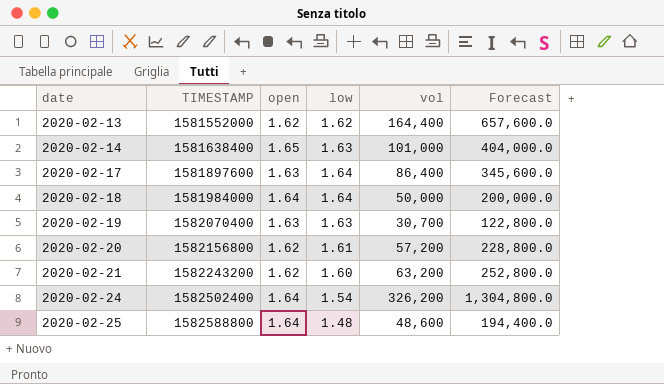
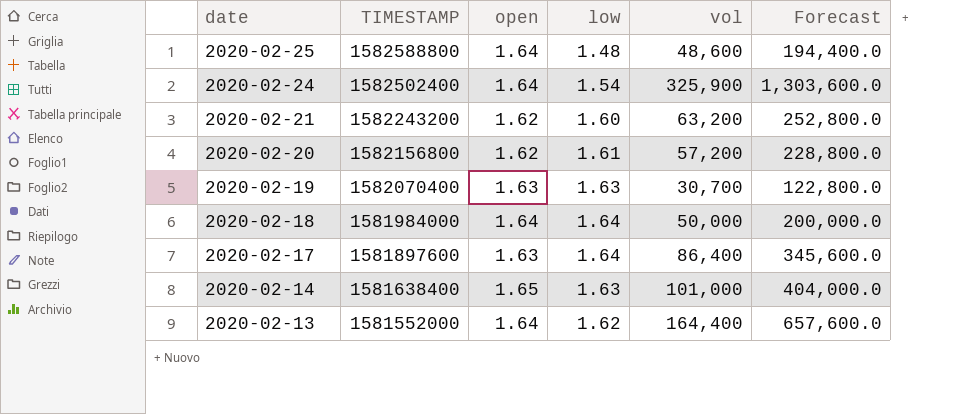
row order: date ascending -> date descending
2020-02-24 | vol: 326,200 -> 325,900
2020-02-24 | Forecast: 1,304,800.0 -> 1,303,600.0
2020-02-13 | open: 1.62 -> 1.64

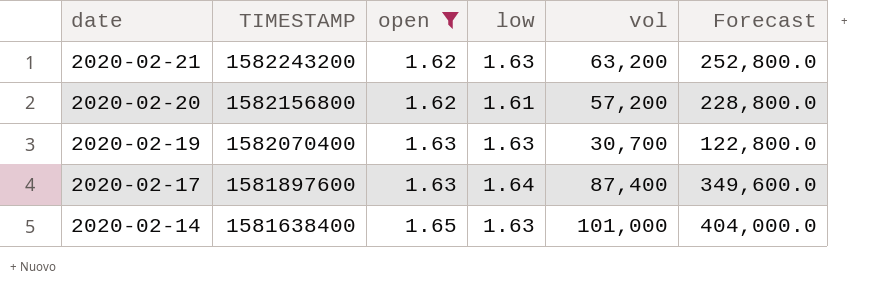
filter: none -> open != 1.64
2020-02-21 | low: 1.60 -> 1.63
2020-02-17 | vol: 86,400 -> 87,400
2020-02-17 | Forecast: 345,600.0 -> 349,600.0

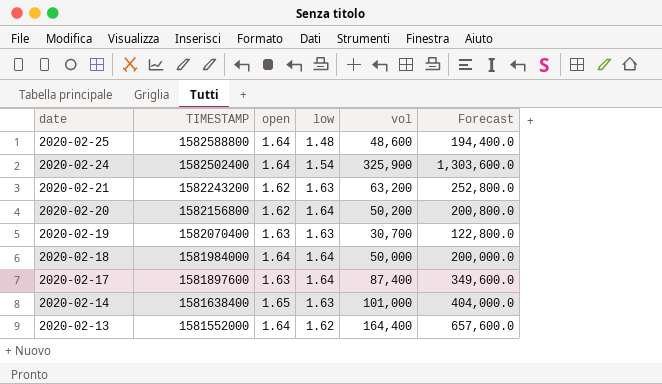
filter: open != 1.64 -> none
2020-02-20 | low: 1.61 -> 1.64
2020-02-20 | vol: 57,200 -> 50,200
2020-02-20 | Forecast: 228,800.0 -> 200,800.0

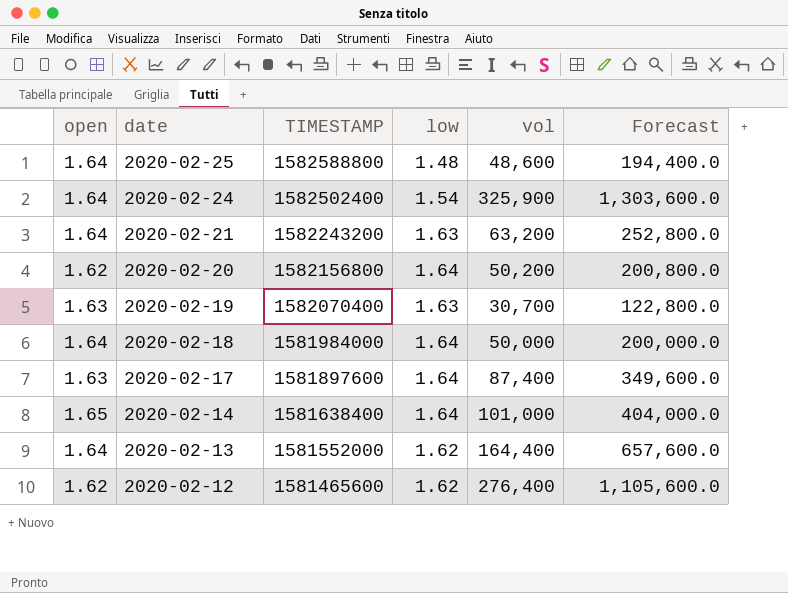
column open | position: 3 -> 1
2020-02-21 | open: 1.62 -> 1.64
2020-02-14 | low: 1.63 -> 1.64
row 2020-02-12: none -> 1.62 | 1581465600 | 1.62 | 276,400 | 1,105,600.0

